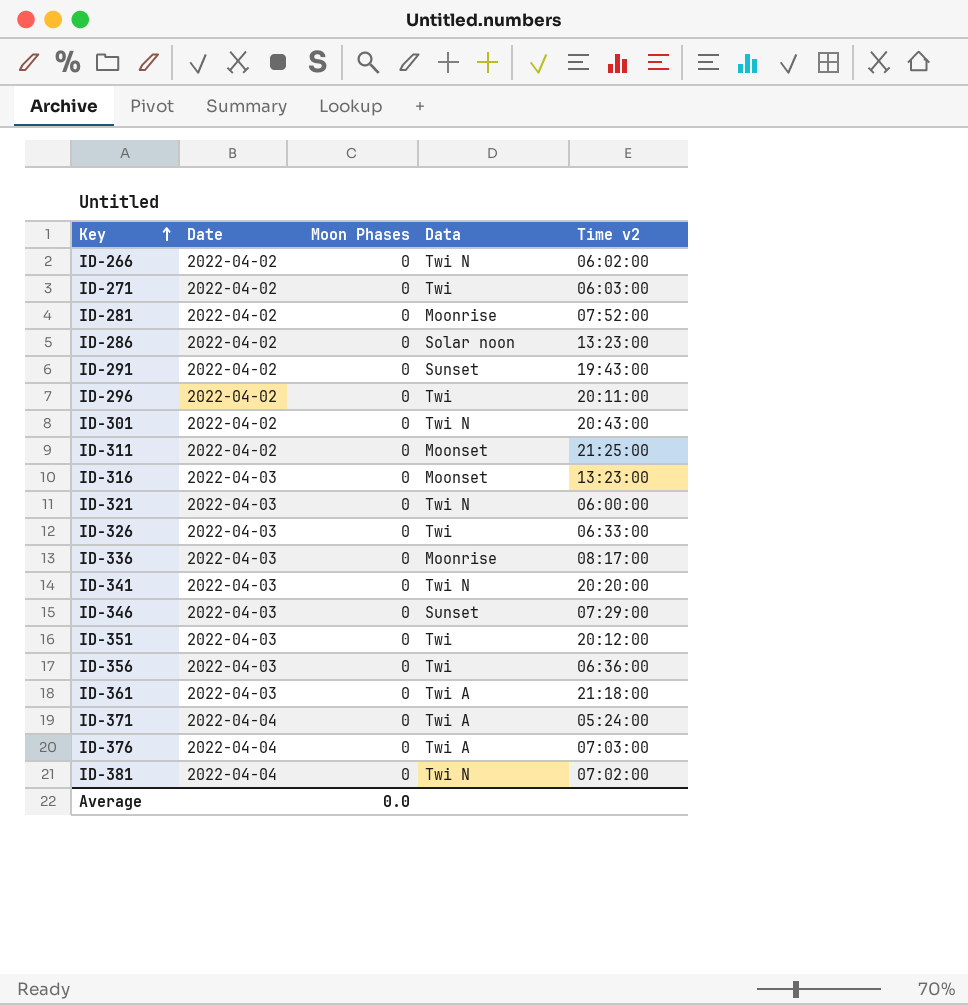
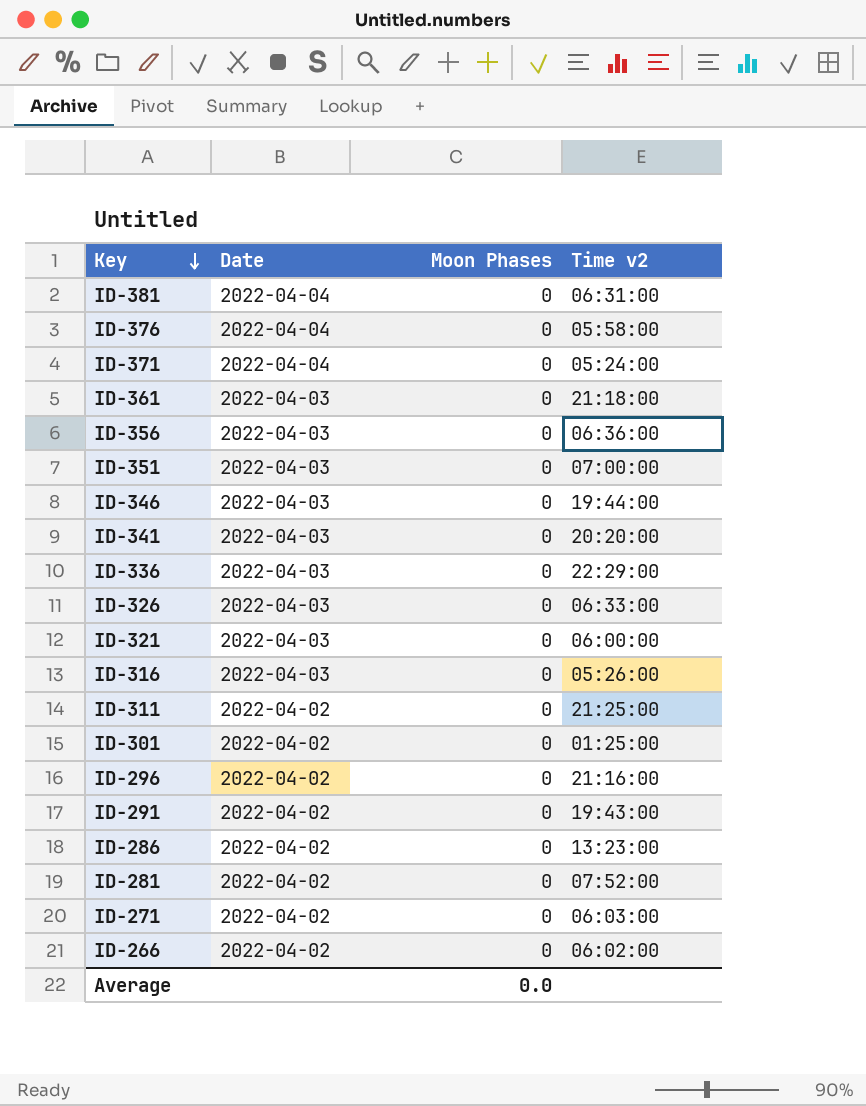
row order: Key ascending -> Key descending
column Data | position: 4 -> none
ID-381 | Time v2: 07:02:00 -> 06:31:00
ID-376 | Time v2: 07:03:00 -> 05:58:00
ID-351 | Time v2: 20:12:00 -> 07:00:00
ID-346 | Time v2: 07:29:00 -> 19:44:00
ID-336 | Time v2: 08:17:00 -> 22:29:00
ID-316 | Time v2: 13:23:00 -> 05:26:00
ID-301 | Time v2: 20:43:00 -> 01:25:00
ID-296 | Time v2: 20:11:00 -> 21:16:00

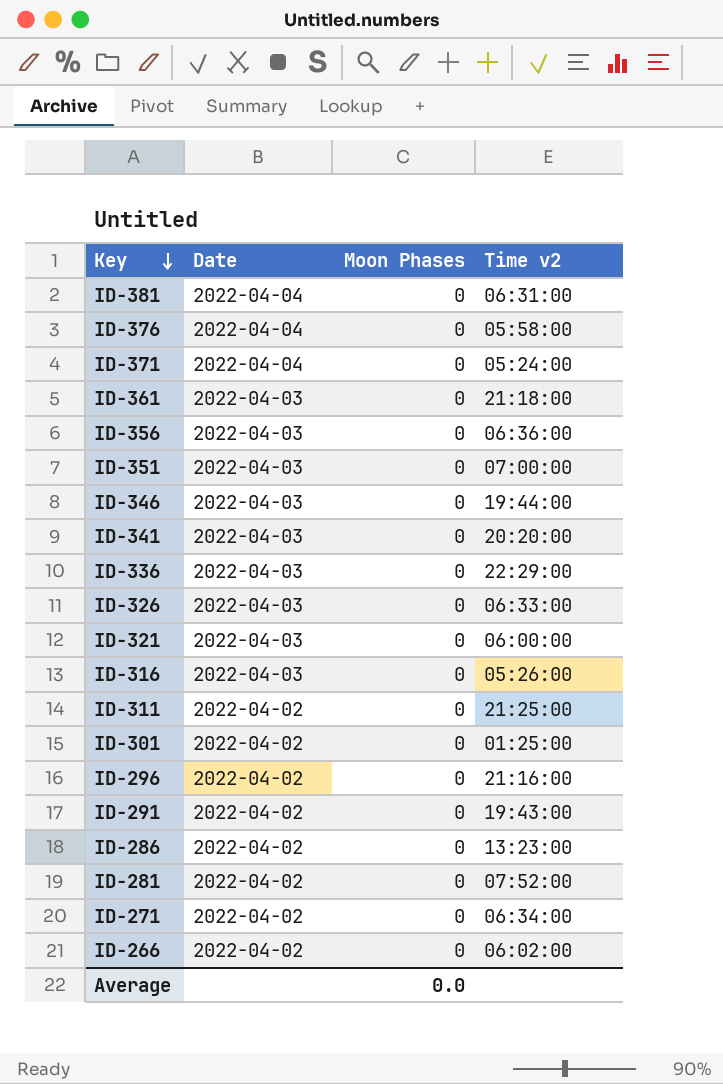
ID-271 | Time v2: 06:03:00 -> 06:34:00

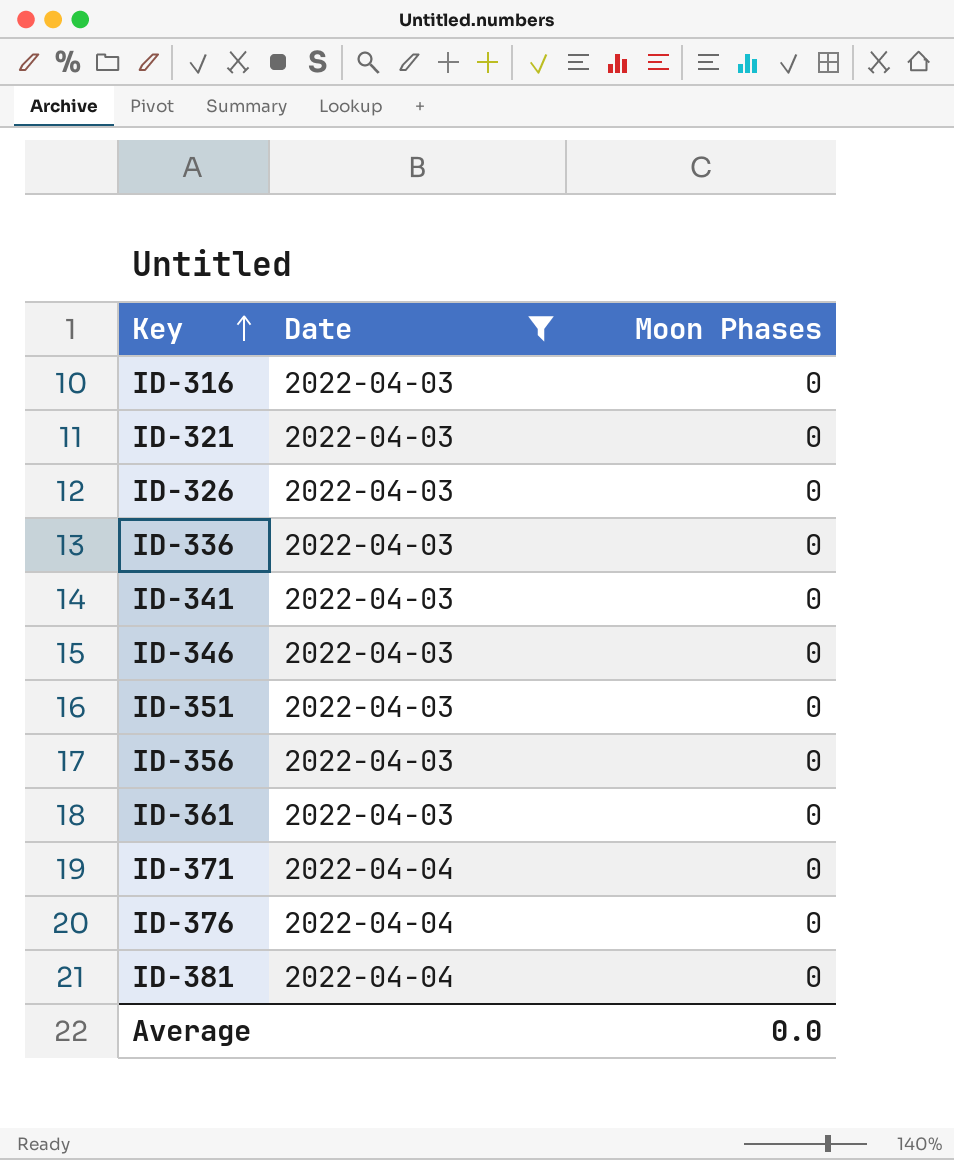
filter: none -> Date != 2022-04-02
row order: Key descending -> Key ascending
column Time v2 | position: 4 -> none

